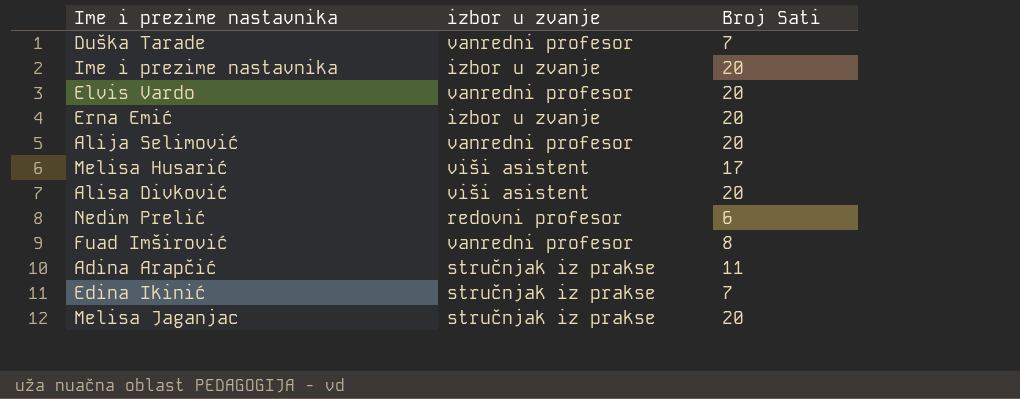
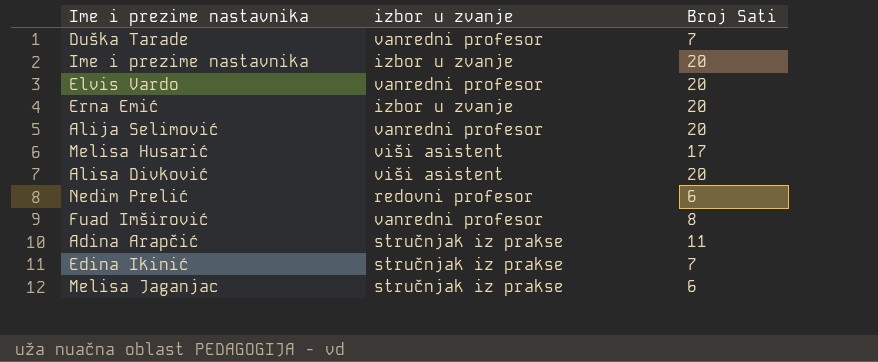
Melisa Jaganjac | Broj Sati: 20 -> 6

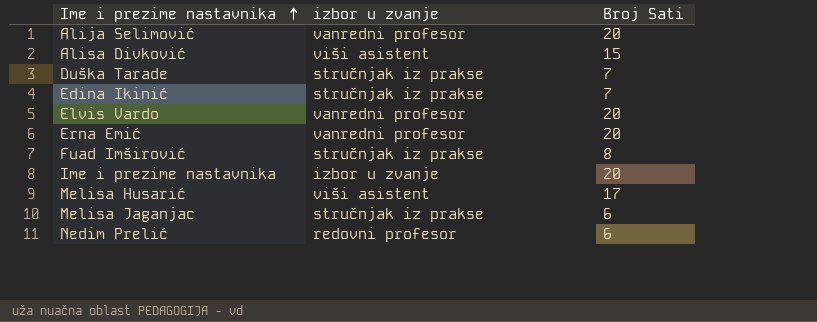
row order: none -> Ime i prezime nastavnika ascending
row Adina Arapčić: stručnjak iz prakse | 11 -> none
Alisa Divković | Broj Sati: 20 -> 15
Duška Tarade | izbor u zvanje: vanredni profesor -> stručnjak iz prakse
Erna Emić | izbor u zvanje: izbor u zvanje -> vanredni profesor
Fuad Imširović | izbor u zvanje: vanredni profesor -> stručnjak iz prakse

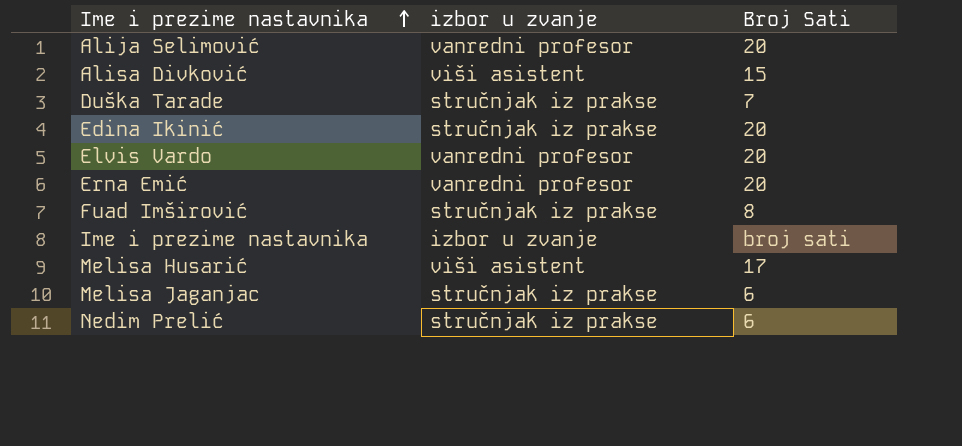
Edina Ikinić | Broj Sati: 7 -> 20
Ime i prezime nastavnika | Broj Sati: 20 -> broj sati
Nedim Prelić | izbor u zvanje: redovni profesor -> stručnjak iz prakse

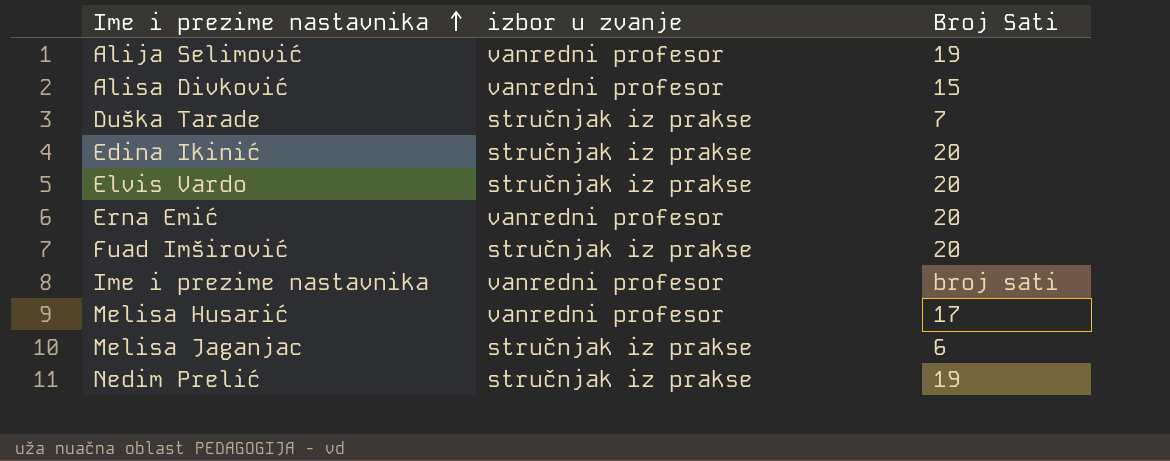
Alija Selimović | Broj Sati: 20 -> 19
Alisa Divković | izbor u zvanje: viši asistent -> vanredni profesor
Elvis Vardo | izbor u zvanje: vanredni profesor -> stručnjak iz prakse
Fuad Imširović | Broj Sati: 8 -> 20
Ime i prezime nastavnika | izbor u zvanje: izbor u zvanje -> vanredni profesor
Melisa Husarić | izbor u zvanje: viši asistent -> vanredni profesor
Nedim Prelić | Broj Sati: 6 -> 19

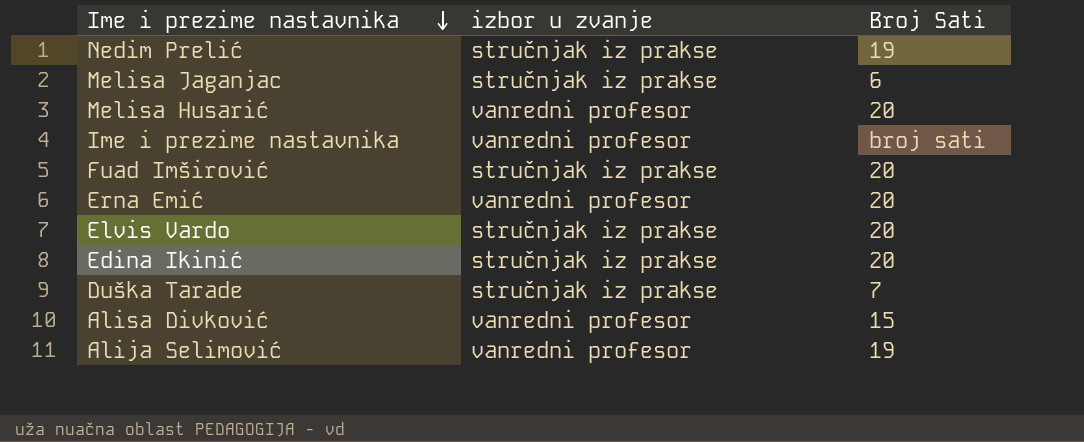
row order: Ime i prezime nastavnika ascending -> Ime i prezime nastavnika descending
Melisa Husarić | Broj Sati: 17 -> 20

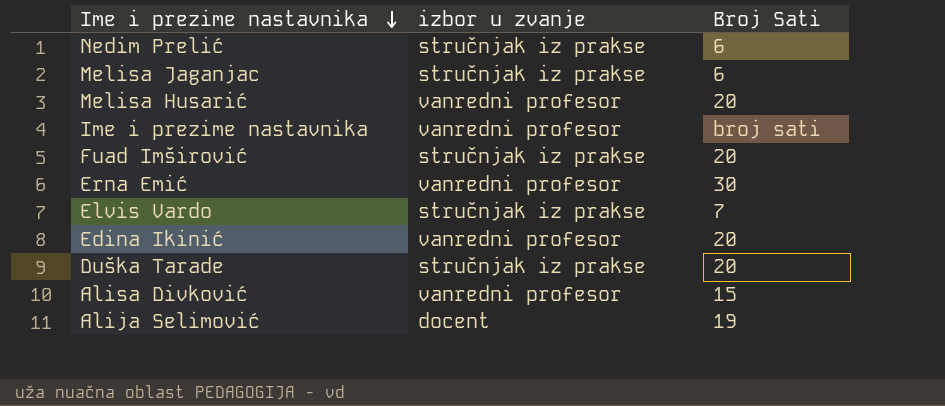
Nedim Prelić | Broj Sati: 19 -> 6
Erna Emić | Broj Sati: 20 -> 30
Elvis Vardo | Broj Sati: 20 -> 7
Edina Ikinić | izbor u zvanje: stručnjak iz prakse -> vanredni profesor
Duška Tarade | Broj Sati: 7 -> 20
Alija Selimović | izbor u zvanje: vanredni profesor -> docent

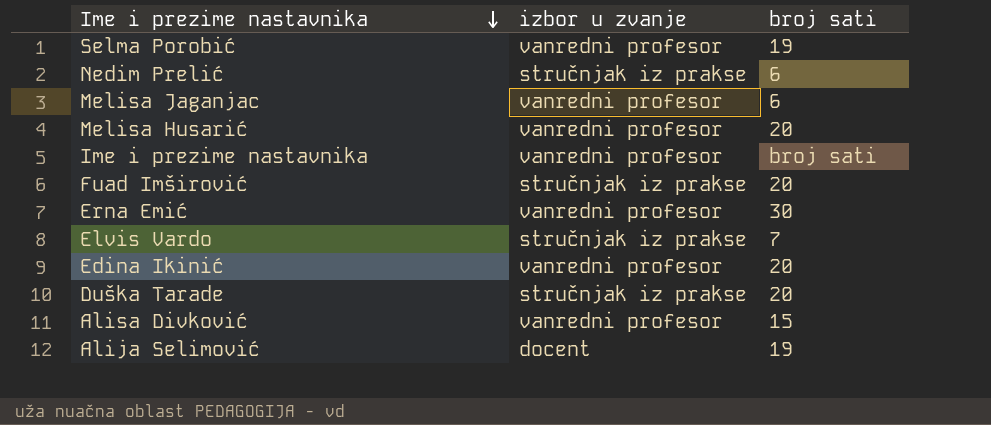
column name: Broj Sati -> broj sati
row Selma Porobić: none -> vanredni profesor | 19
Melisa Jaganjac | izbor u zvanje: stručnjak iz prakse -> vanredni profesor

